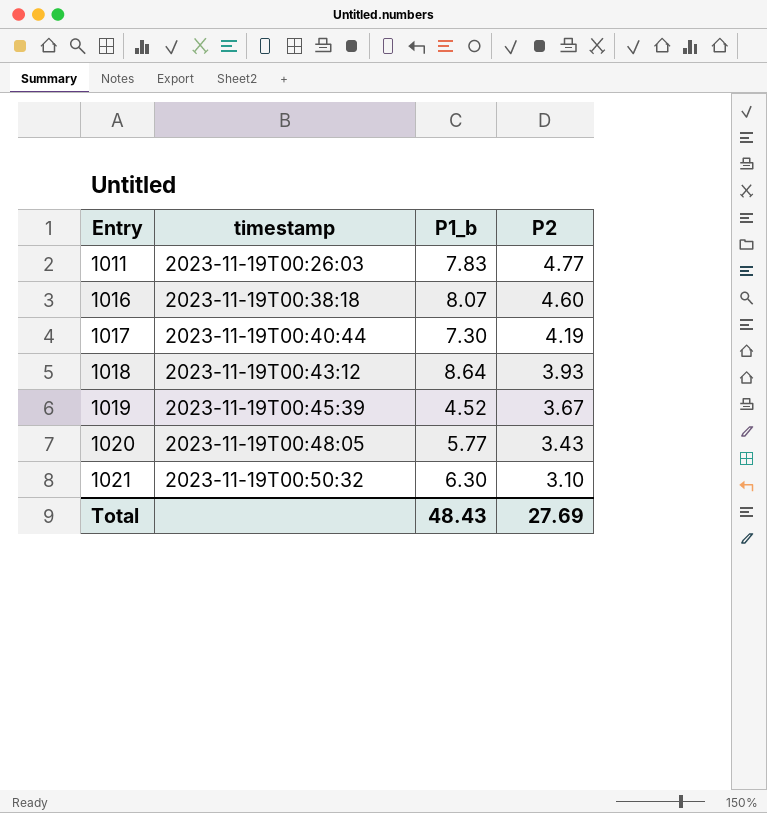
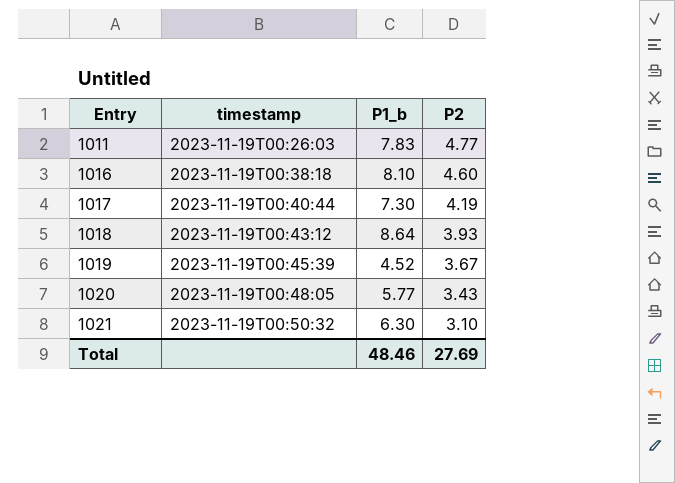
1016 | P1_b: 8.07 -> 8.10
Total | P1_b: 48.43 -> 48.46

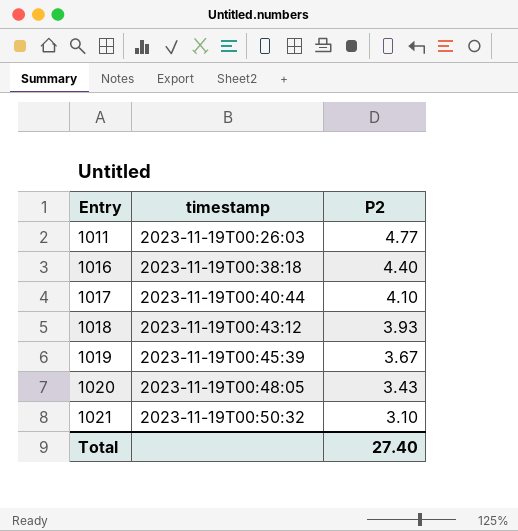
column P1_b | position: 3 -> none
1016 | P2: 4.60 -> 4.40
1017 | P2: 4.19 -> 4.10
Total | P2: 27.69 -> 27.40

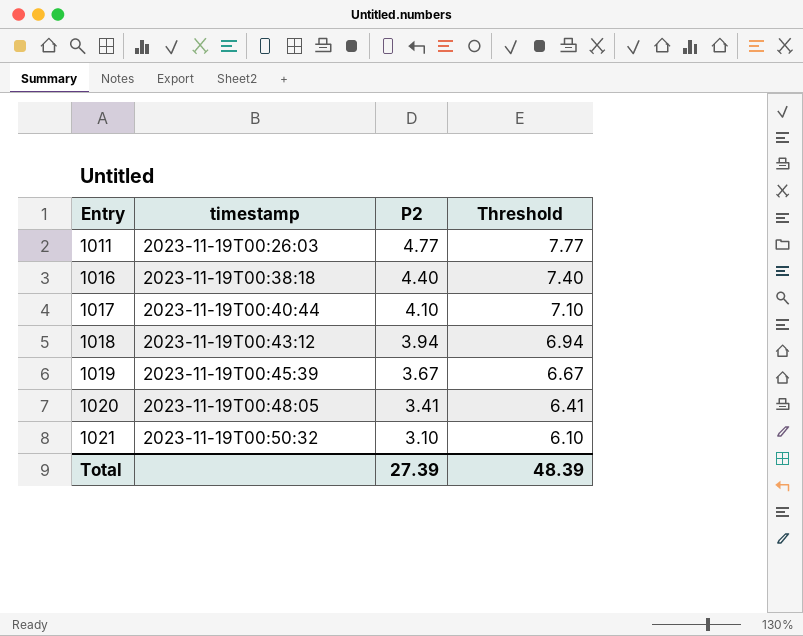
column Threshold | formula: none -> [P2] + 3
1018 | P2: 3.93 -> 3.94
1020 | P2: 3.43 -> 3.41
Total | P2: 27.40 -> 27.39

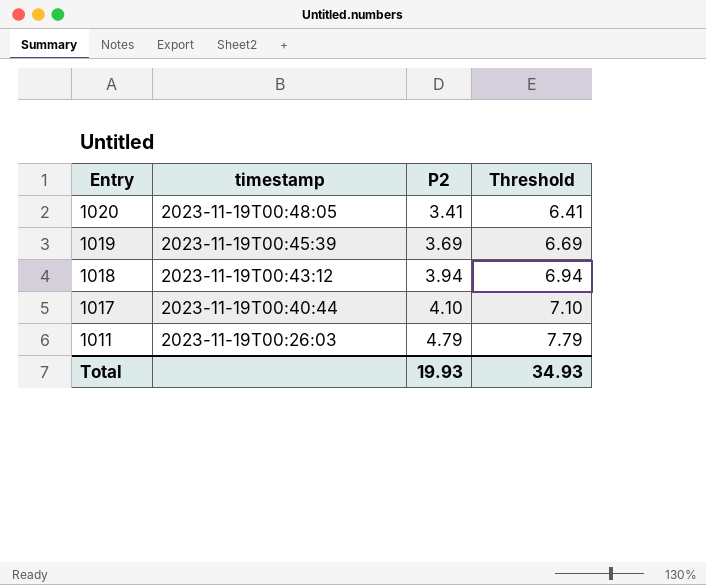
row order: Entry ascending -> Entry descending
row 1016: 2023-11-19T00:38:18 | 4.40 | 7.40 -> none
row 1021: 2023-11-19T00:50:32 | 3.10 | 6.10 -> none
1019 | P2: 3.67 -> 3.69
1019 | Threshold: 6.67 -> 6.69
1011 | P2: 4.77 -> 4.79
1011 | Threshold: 7.77 -> 7.79
Total | P2: 27.39 -> 19.93
Total | Threshold: 48.39 -> 34.93

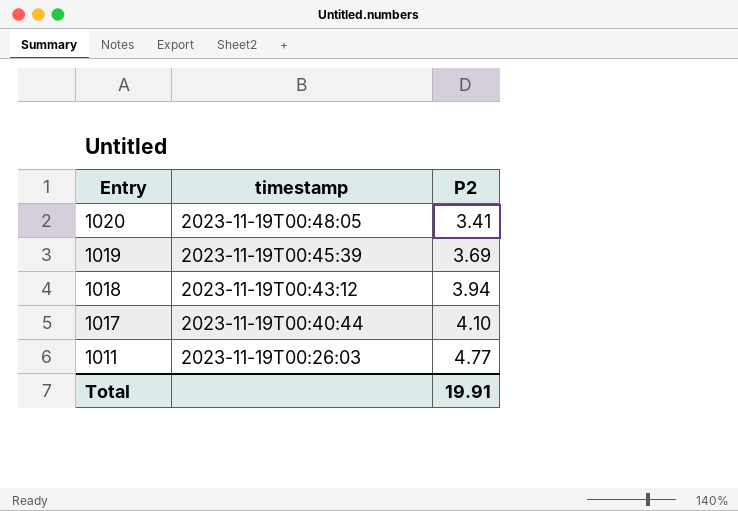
column Threshold | formula: [P2] + 3 -> none
1011 | P2: 4.79 -> 4.77
Total | P2: 19.93 -> 19.91

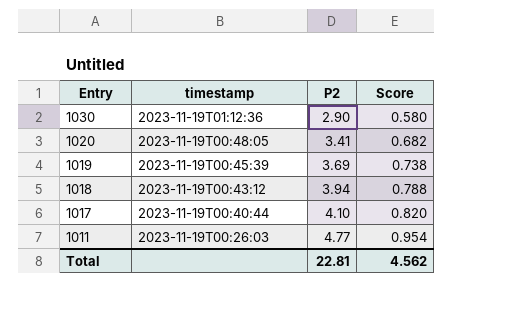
column Score | formula: none -> [P2] * 0.2
row 1030: none -> 2023-11-19T01:12:36 | 2.90 | 0.580
Total | P2: 19.91 -> 22.81

